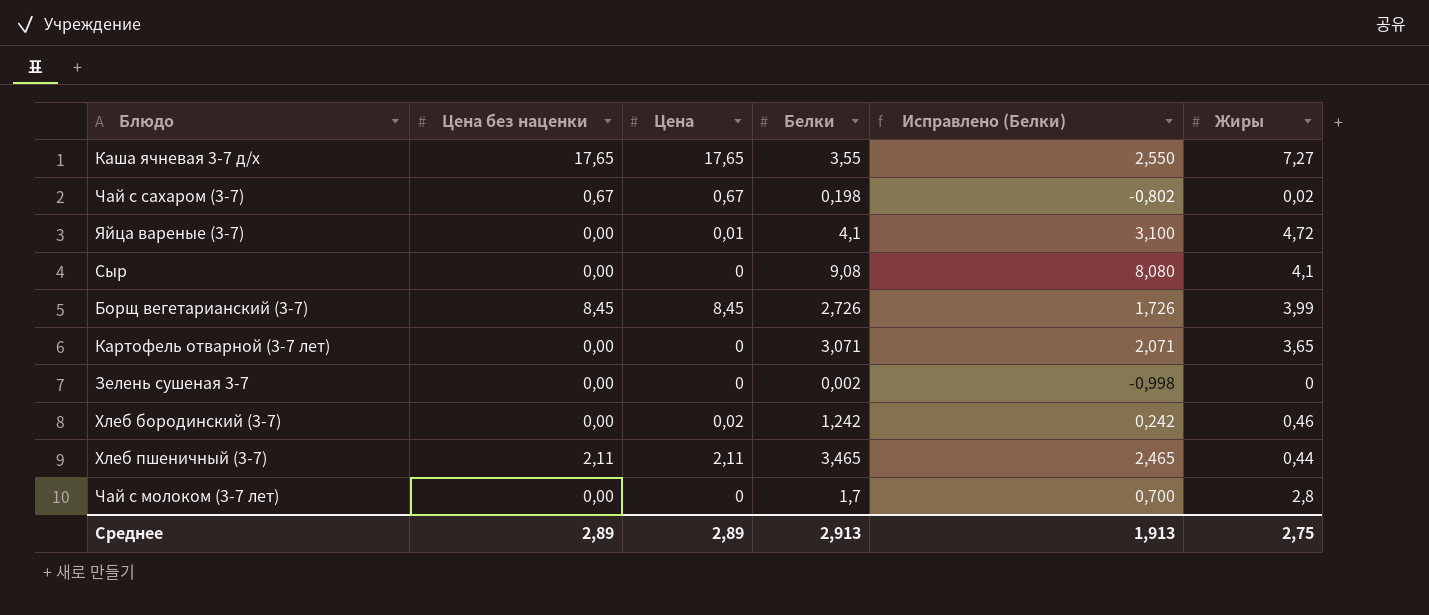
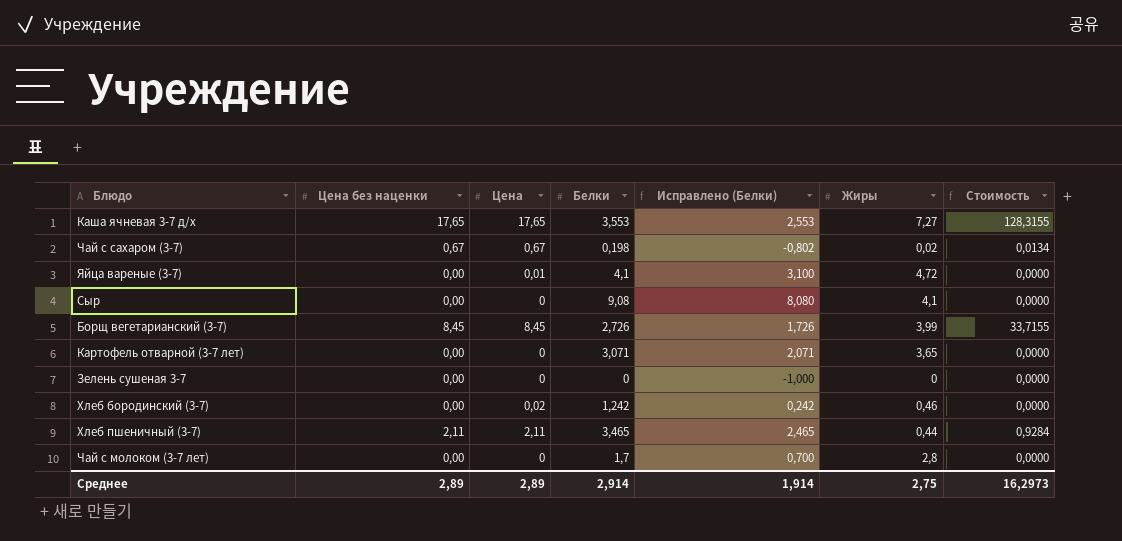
column Стоимость | formula: none -> [Цена без наценки] * [Жиры]
Каша ячневая 3-7 д/х | Белки: 3,55 -> 3,553
Каша ячневая 3-7 д/х | Исправлено (Белки): 2,550 -> 2,553
Зелень сушеная 3-7 | Белки: 0,002 -> 0
Зелень сушеная 3-7 | Исправлено (Белки): -0,998 -> -1,000
Среднее | Белки: 2,913 -> 2,914
Среднее | Исправлено (Белки): 1,913 -> 1,914

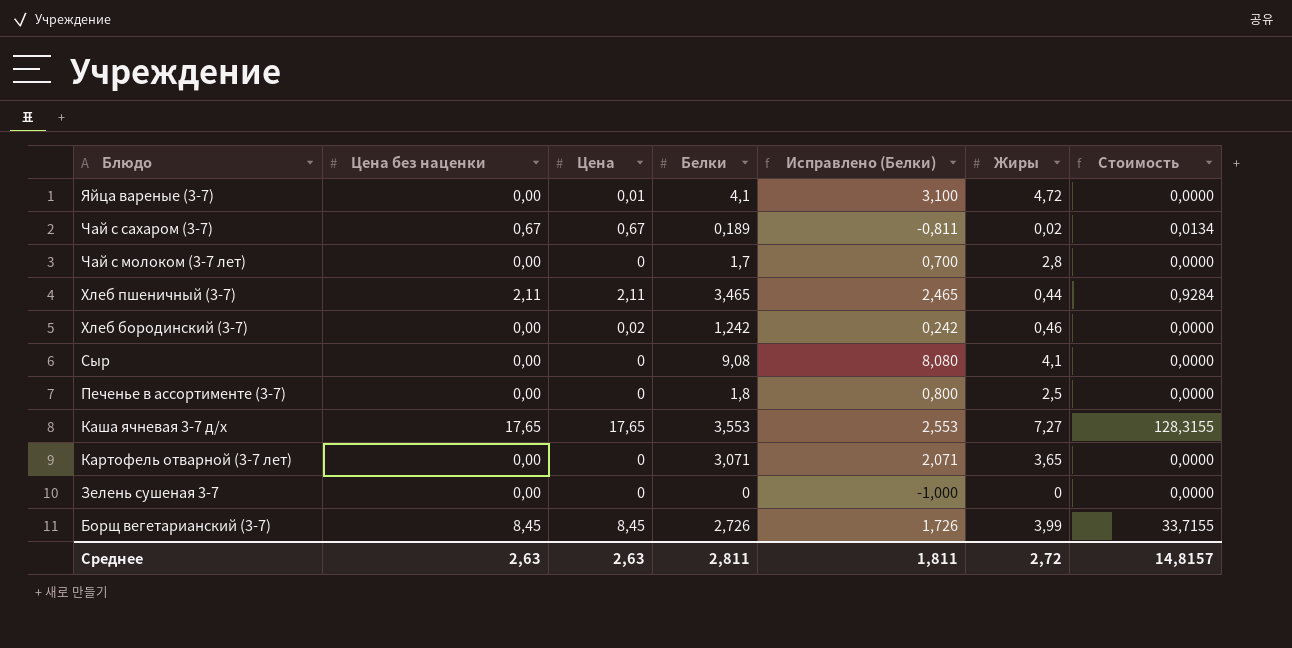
row order: none -> Блюдо descending
Чай с сахаром (3-7) | Белки: 0,198 -> 0,189
Чай с сахаром (3-7) | Исправлено (Белки): -0,802 -> -0,811
row Печенье в ассортименте (3-7): none -> 0,00 | 0 | 1,8 | 0,800 | 2,5 | 0,0000
Среднее | Цена без наценки: 2,89 -> 2,63
Среднее | Цена: 2,89 -> 2,63
Среднее | Белки: 2,914 -> 2,811
Среднее | Исправлено (Белки): 1,914 -> 1,811
Среднее | Жиры: 2,75 -> 2,72
Среднее | Стоимость: 16,2973 -> 14,8157

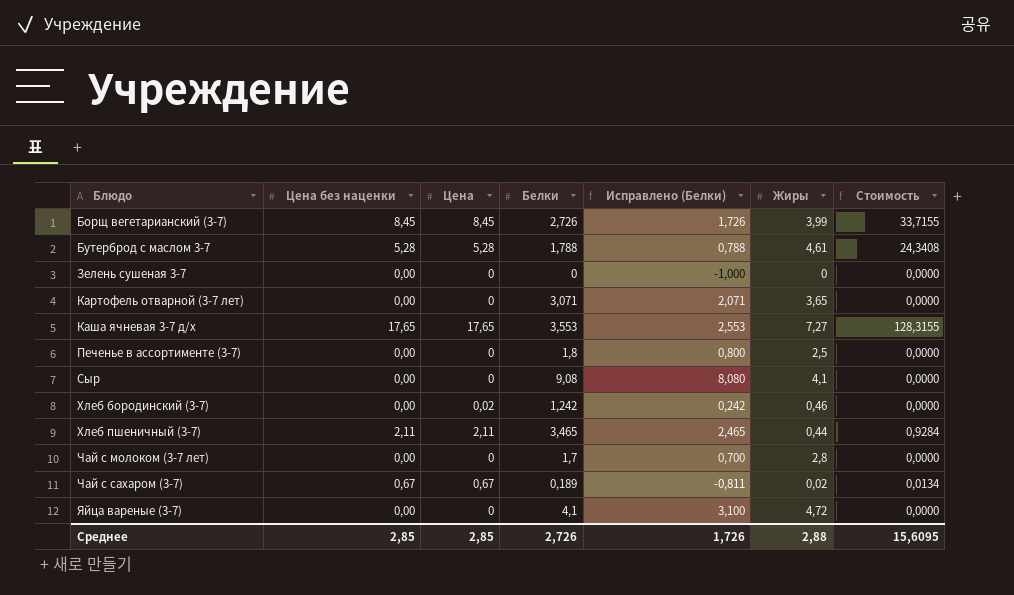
row order: Блюдо descending -> Блюдо ascending
row Бутерброд с маслом 3-7: none -> 5,28 | 5,28 | 1,788 | 0,788 | 4,61 | 24,3408
Яйца вареные (3-7) | Цена: 0,01 -> 0
Среднее | Цена без наценки: 2,63 -> 2,85
Среднее | Цена: 2,63 -> 2,85
Среднее | Белки: 2,811 -> 2,726
Среднее | Исправлено (Белки): 1,811 -> 1,726
Среднее | Жиры: 2,72 -> 2,88
Среднее | Стоимость: 14,8157 -> 15,6095

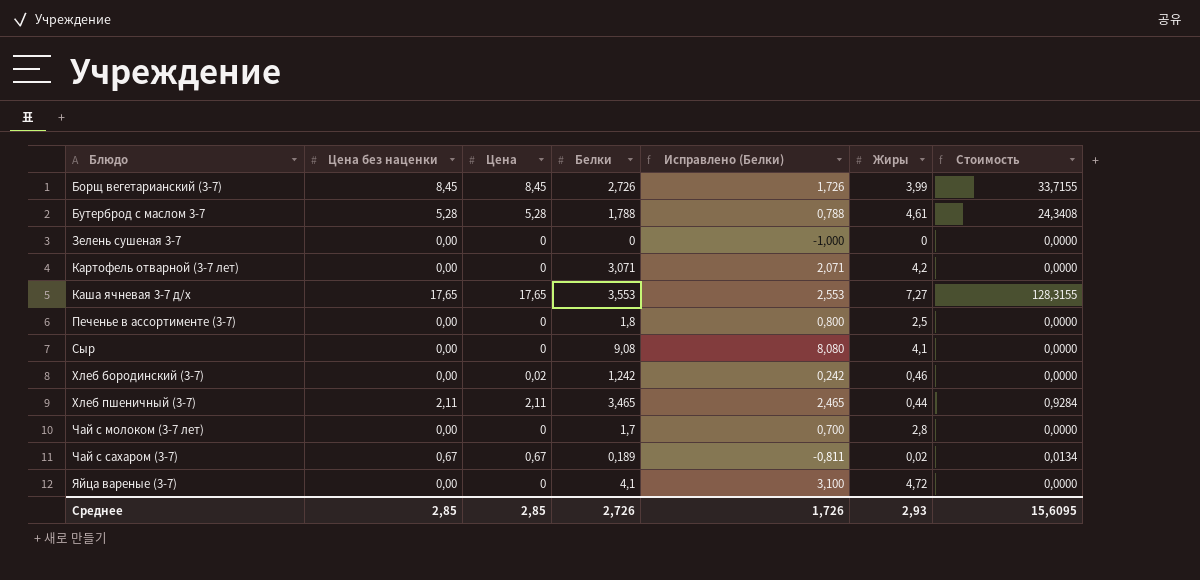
Картофель отварной (3-7 лет) | Жиры: 3,65 -> 4,2
Среднее | Жиры: 2,88 -> 2,93

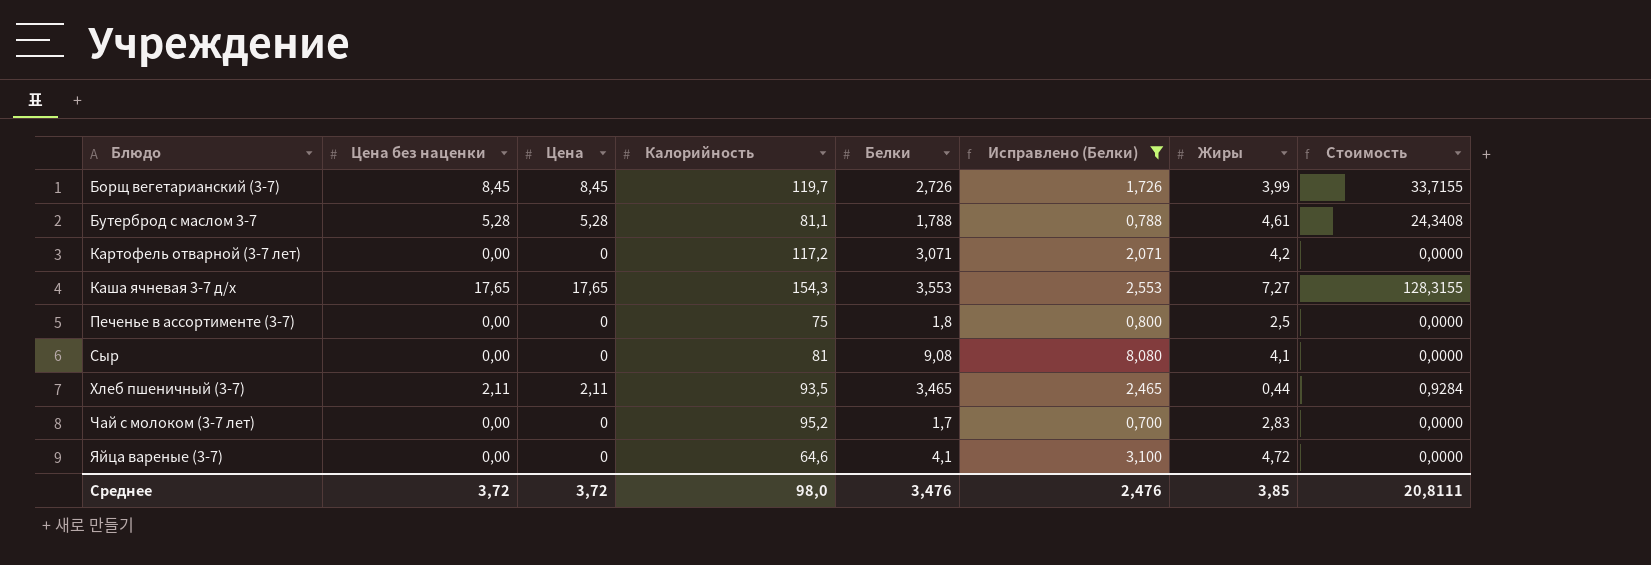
filter: none -> Исправлено (Белки) >= 0,700
column Калорийность | position: none -> 4
Чай с молоком (3-7 лет) | Жиры: 2,8 -> 2,83
Среднее | Цена без наценки: 2,85 -> 3,72
Среднее | Цена: 2,85 -> 3,72
Среднее | Белки: 2,726 -> 3,476
Среднее | Исправлено (Белки): 1,726 -> 2,476
Среднее | Жиры: 2,93 -> 3,85
Среднее | Стоимость: 15,6095 -> 20,8111

